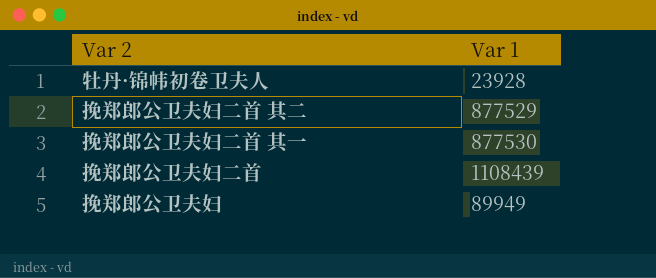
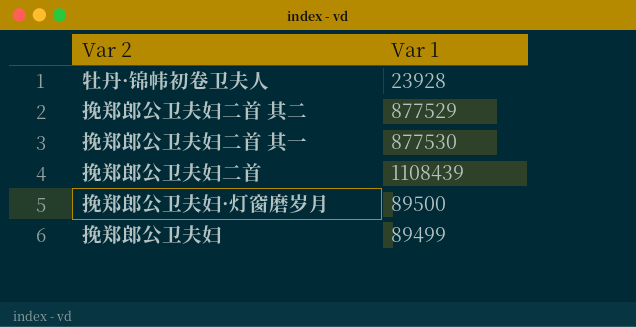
row 挽郑郎公卫夫妇·灯窗磨岁月: none -> 89500
挽郑郎公卫夫妇 | Var 1: 89949 -> 89499

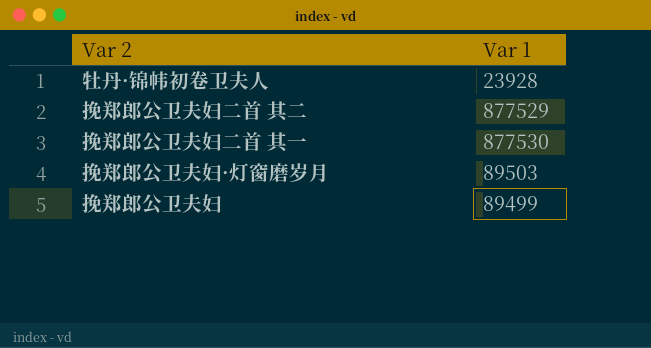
row 挽郑郎公卫夫妇二首: 1108439 -> none
挽郑郎公卫夫妇·灯窗磨岁月 | Var 1: 89500 -> 89503

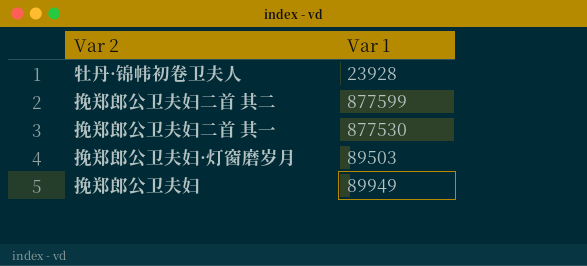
挽郑郎公卫夫妇二首 其二 | Var 1: 877529 -> 877599
挽郑郎公卫夫妇 | Var 1: 89499 -> 89949

